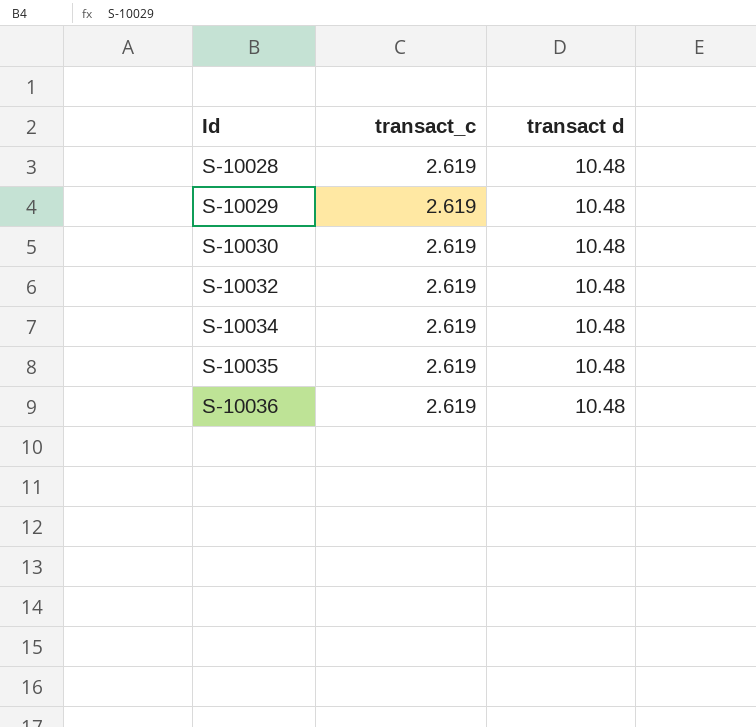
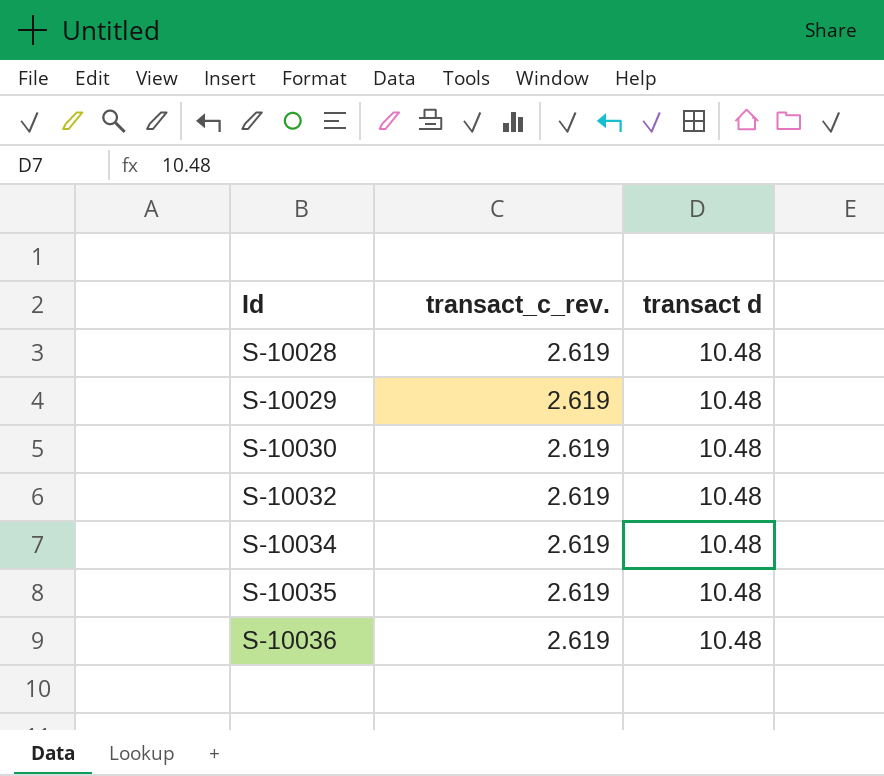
column name: transact_c -> transact_c_rev.

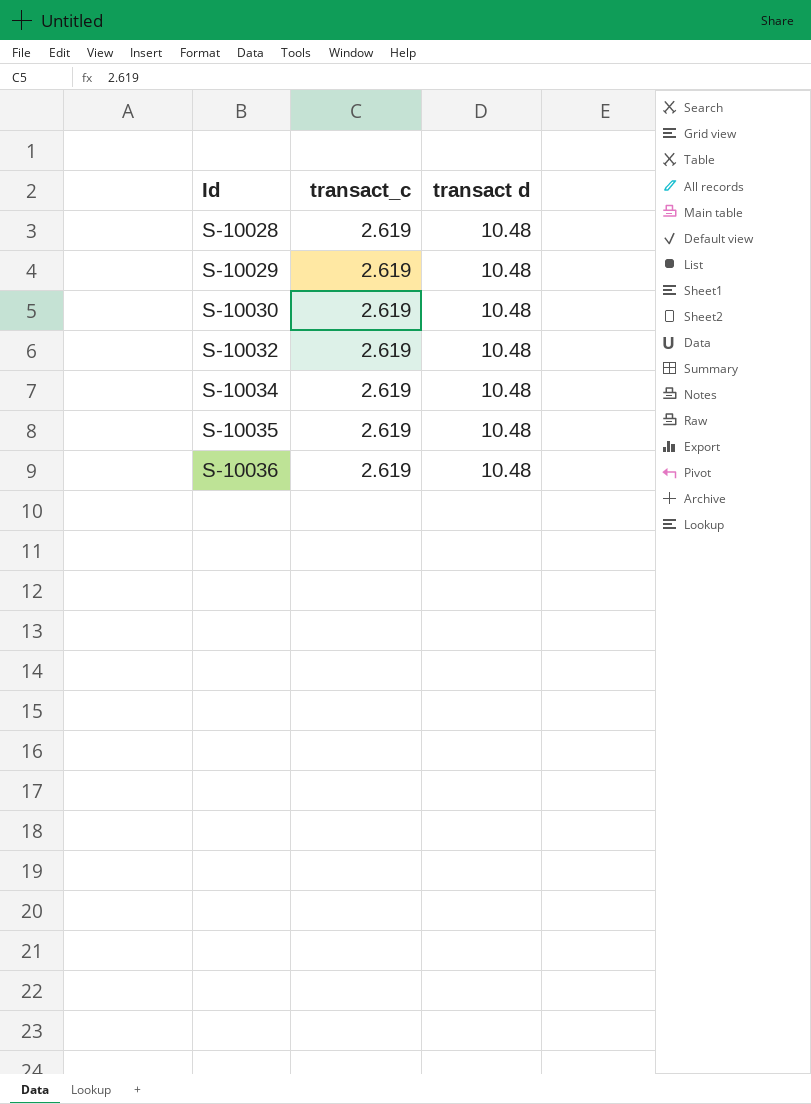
column name: transact_c_rev. -> transact_c

